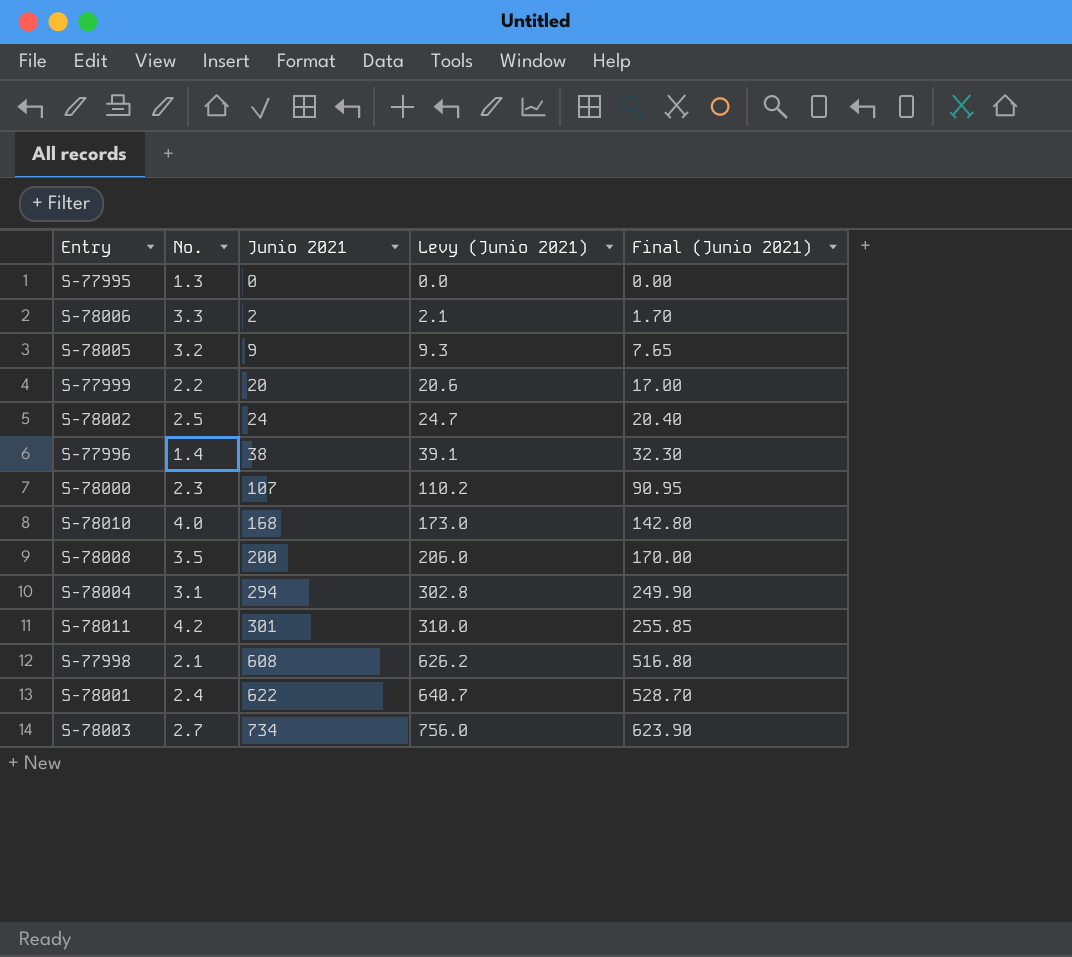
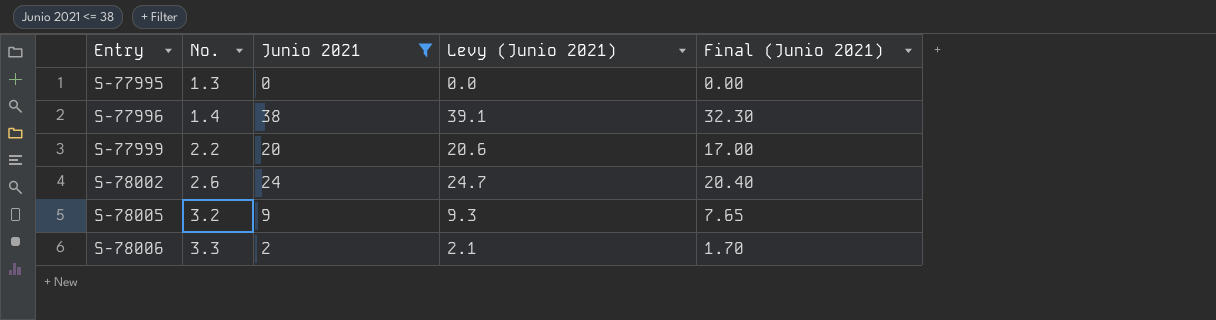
filter: none -> Junio 2021 <= 38
row order: Junio 2021 ascending -> Entry ascending
S-78002 | No.: 2.5 -> 2.6

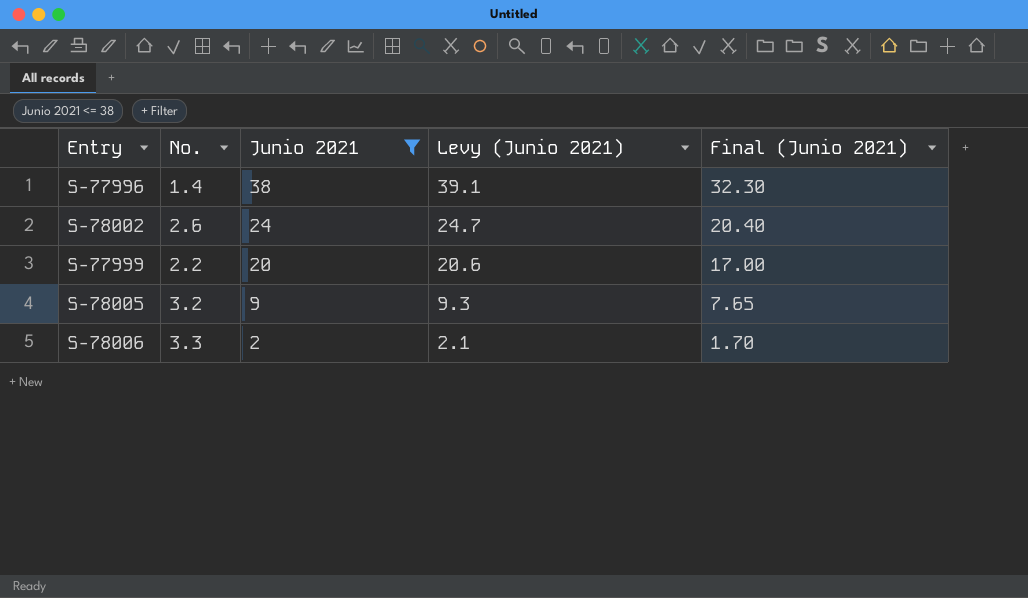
row order: Entry ascending -> Junio 2021 descending
row S-77995: 1.3 | 0 | 0.0 | 0.00 -> none

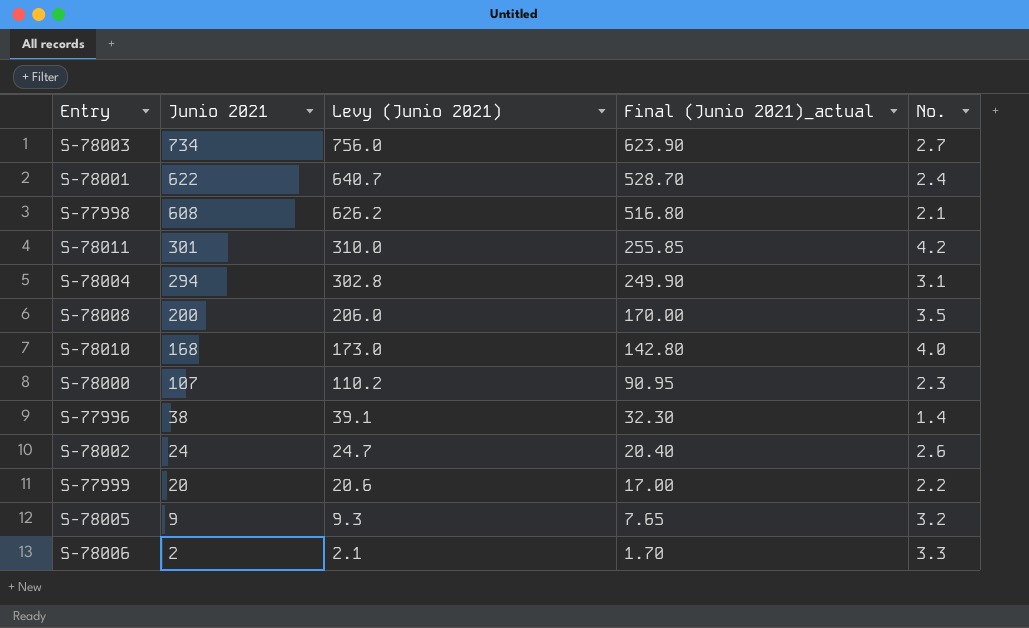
filter: Junio 2021 <= 38 -> none
column name: Final (Junio 2021) -> Final (Junio 2021)_actual
column No. | position: 2 -> 5

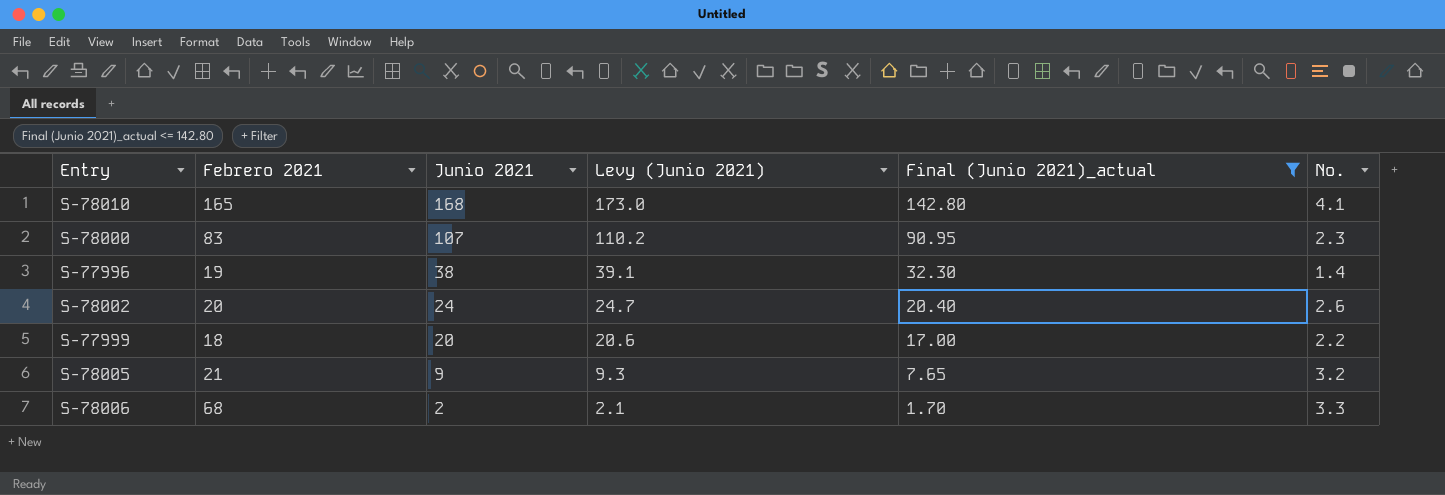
filter: none -> Final (Junio 2021)_actual <= 142.80
column Febrero 2021 | position: none -> 2
S-78010 | No.: 4.0 -> 4.1

